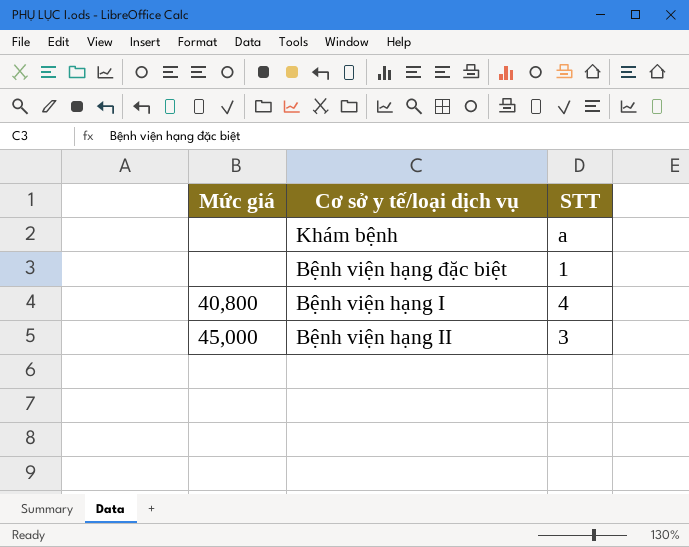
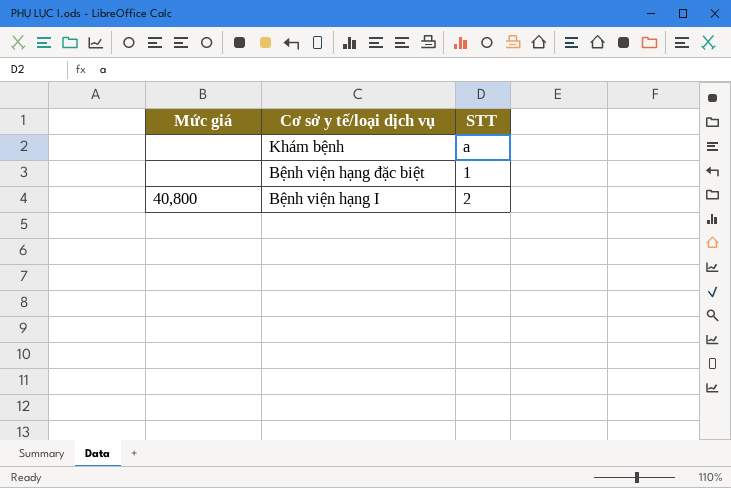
row Bệnh viện hạng II: 45,000 | 3 -> none
Bệnh viện hạng I | STT: 4 -> 2

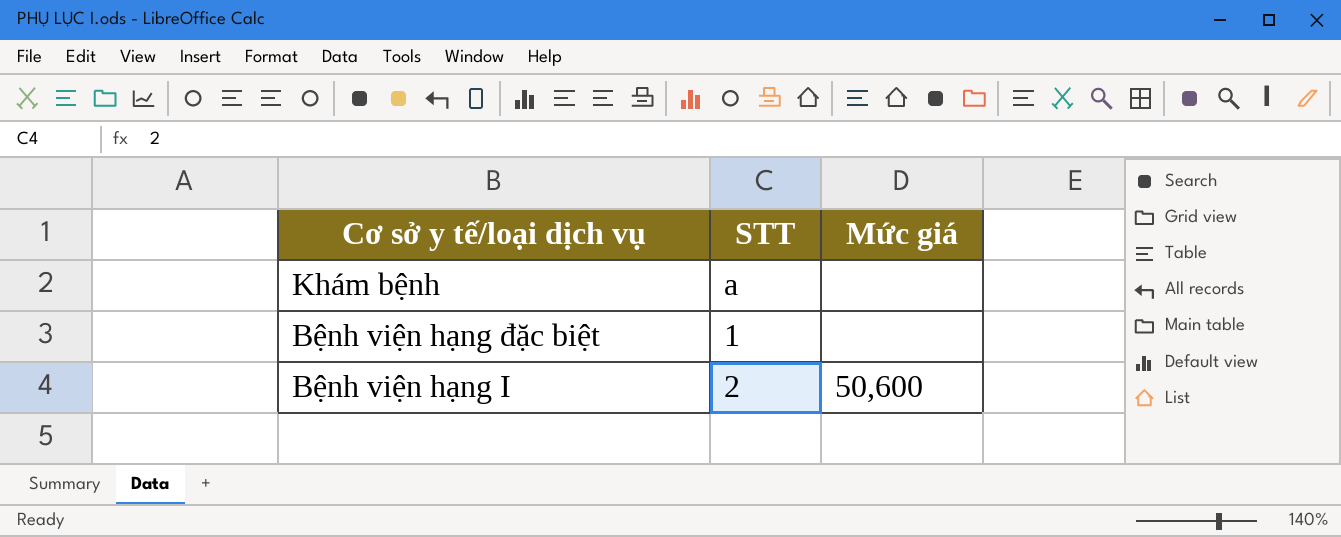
column Mức giá | position: 1 -> 3
Bệnh viện hạng I | Mức giá: 40,800 -> 50,600

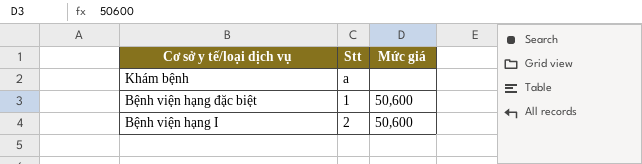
column name: STT -> Stt
Bệnh viện hạng đặc biệt | Mức giá: none -> 50,600

